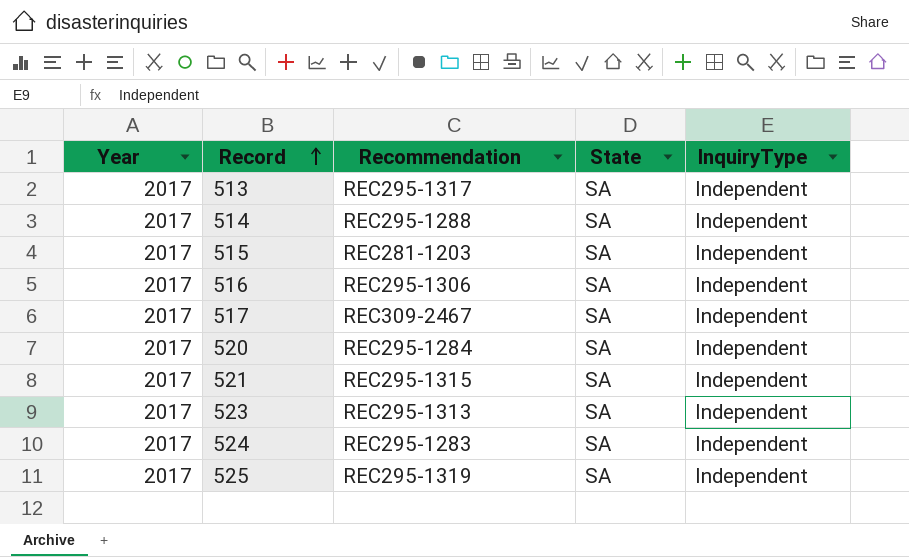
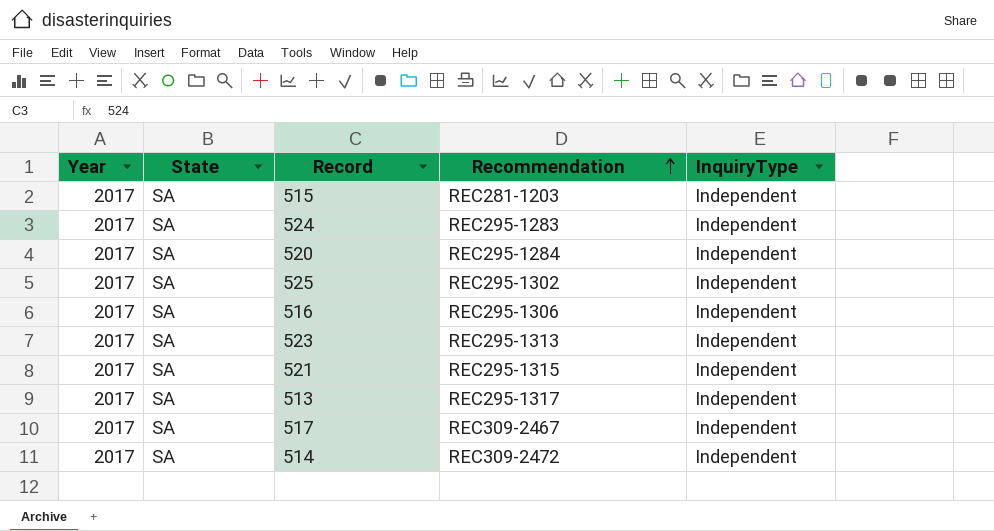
row order: Record ascending -> Recommendation ascending
column State | position: 4 -> 2
525 | Recommendation: REC295-1319 -> REC295-1302
514 | Recommendation: REC295-1288 -> REC309-2472

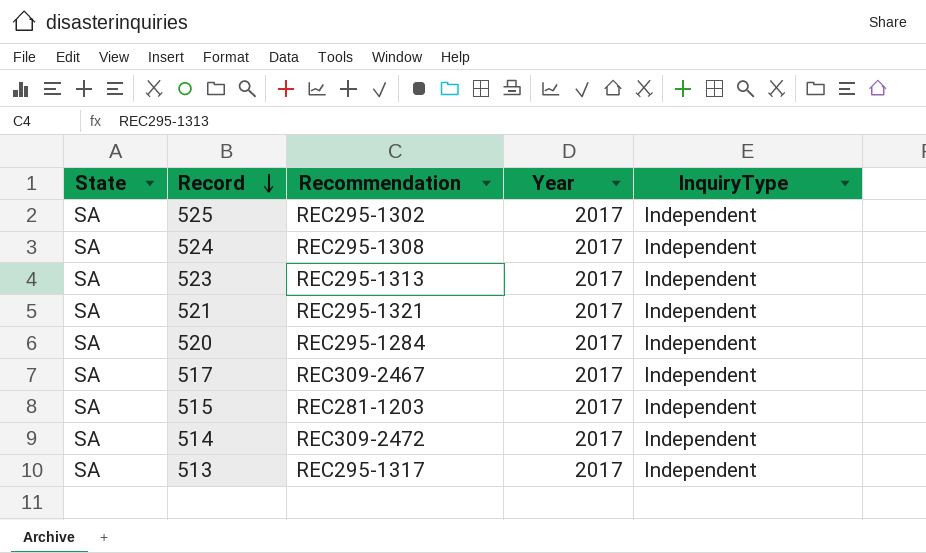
row order: Recommendation ascending -> Record descending
column Year | position: 1 -> 4
row 516: 2017 | SA | REC295-1306 | Independent -> none
524 | Recommendation: REC295-1283 -> REC295-1308
521 | Recommendation: REC295-1315 -> REC295-1321

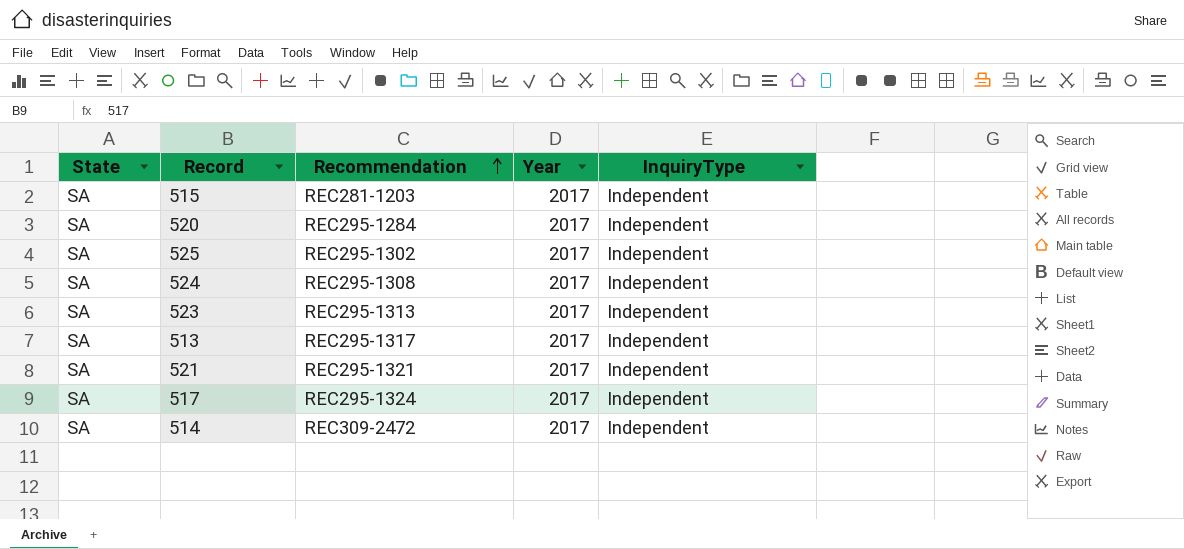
row order: Record descending -> Recommendation ascending
517 | Recommendation: REC309-2467 -> REC295-1324

